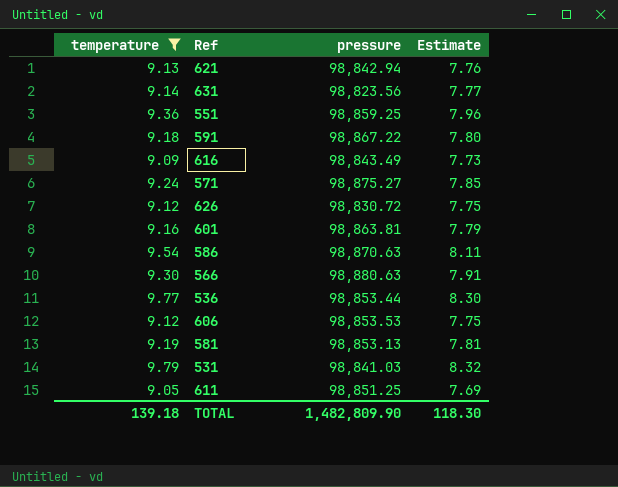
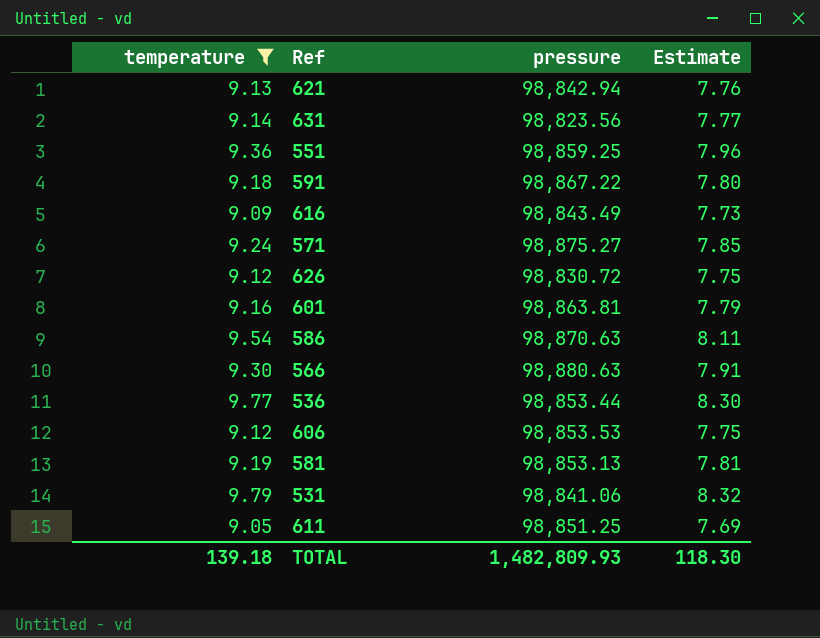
531 | pressure: 98,841.03 -> 98,841.06
TOTAL | pressure: 1,482,809.90 -> 1,482,809.93

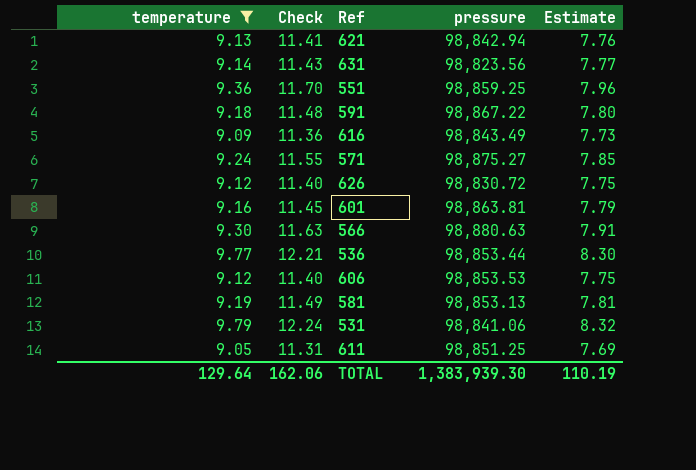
column Check | formula: none -> [temperature] * 1.25
row 586: 9.54 | 98,870.63 | 8.11 -> none
TOTAL | temperature: 139.18 -> 129.64
TOTAL | pressure: 1,482,809.93 -> 1,383,939.30
TOTAL | Estimate: 118.30 -> 110.19

